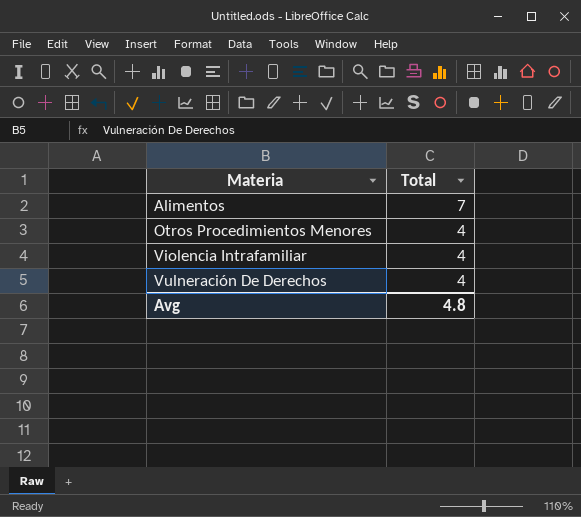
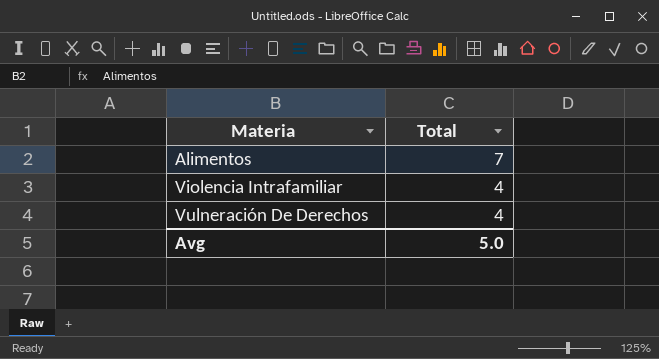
row Otros Procedimientos Menores: 4 -> none
Avg | Total: 4.8 -> 5.0

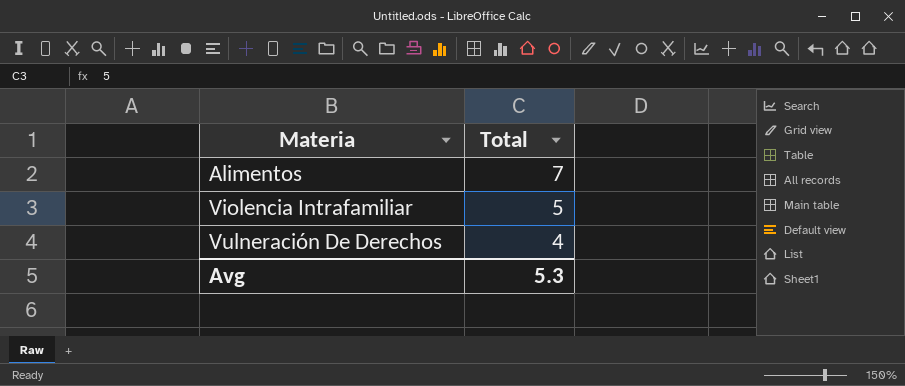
Violencia Intrafamiliar | Total: 4 -> 5
Avg | Total: 5.0 -> 5.3

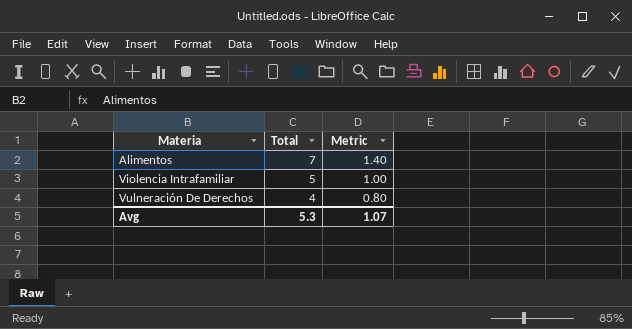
column Metric | formula: none -> [Total] * 0.2

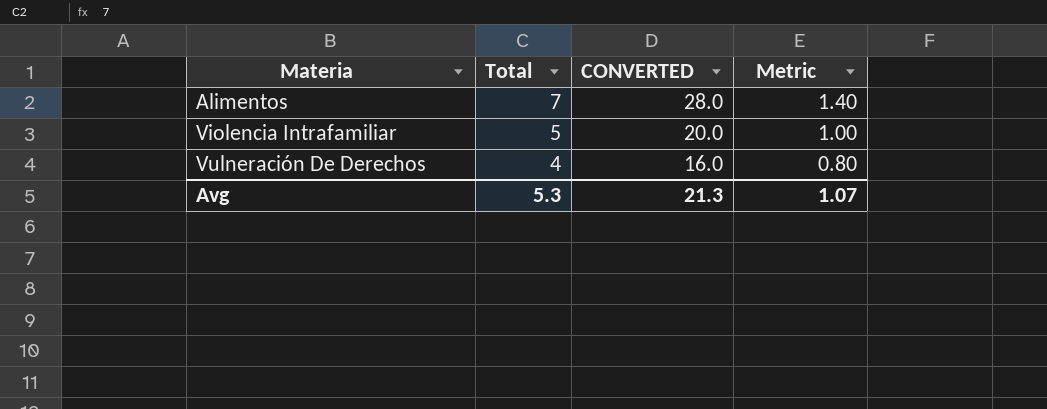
column CONVERTED | formula: none -> [Total] * 4

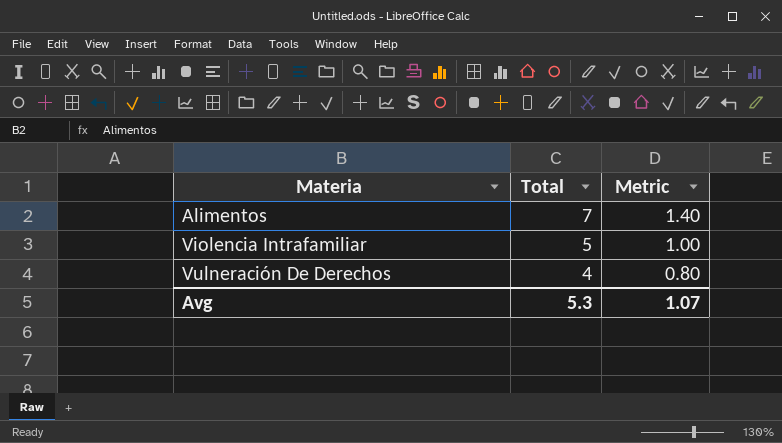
column CONVERTED | formula: [Total] * 4 -> none

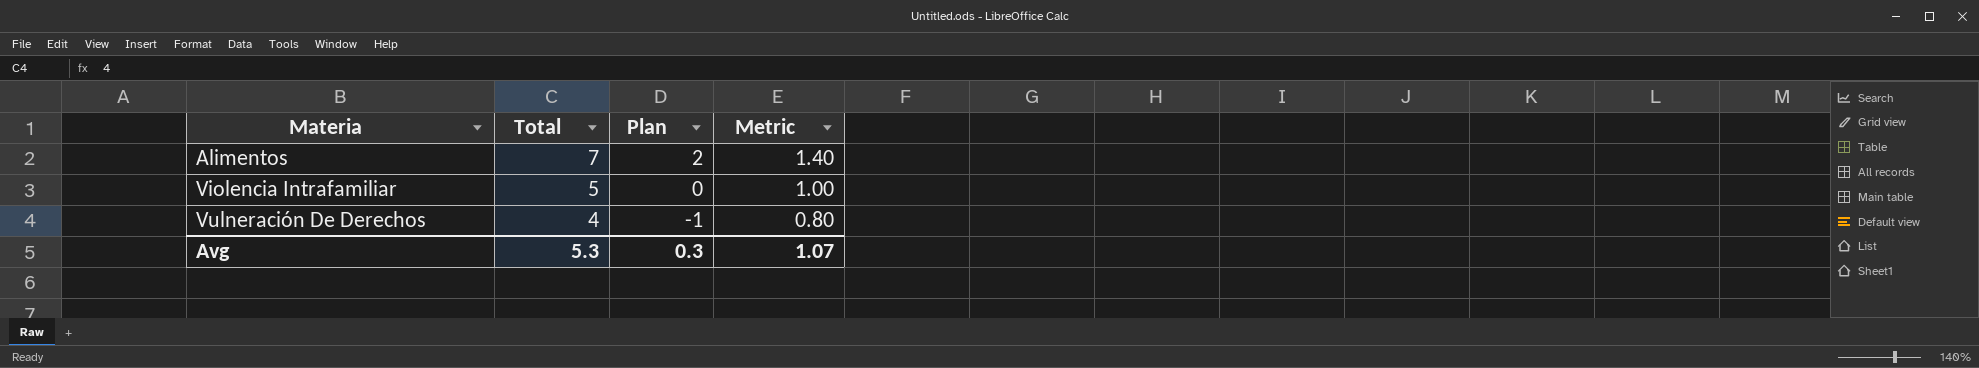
column Plan | formula: none -> [Total] - 5

